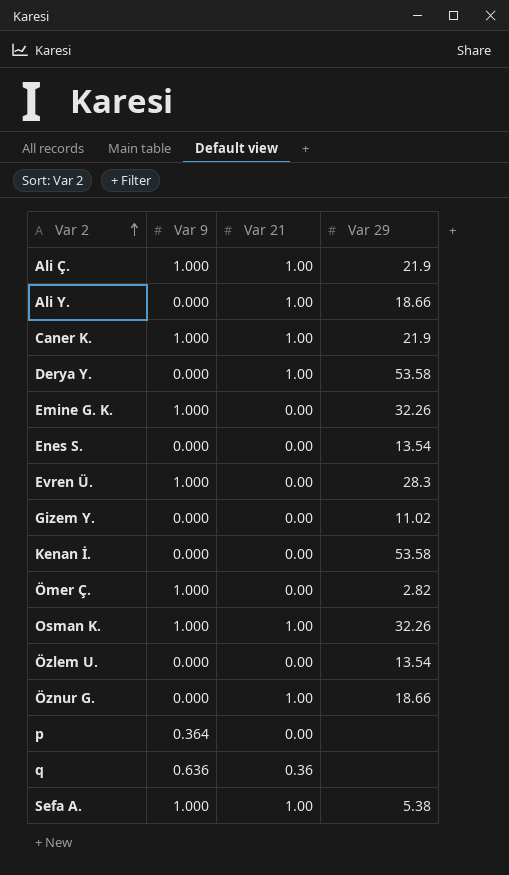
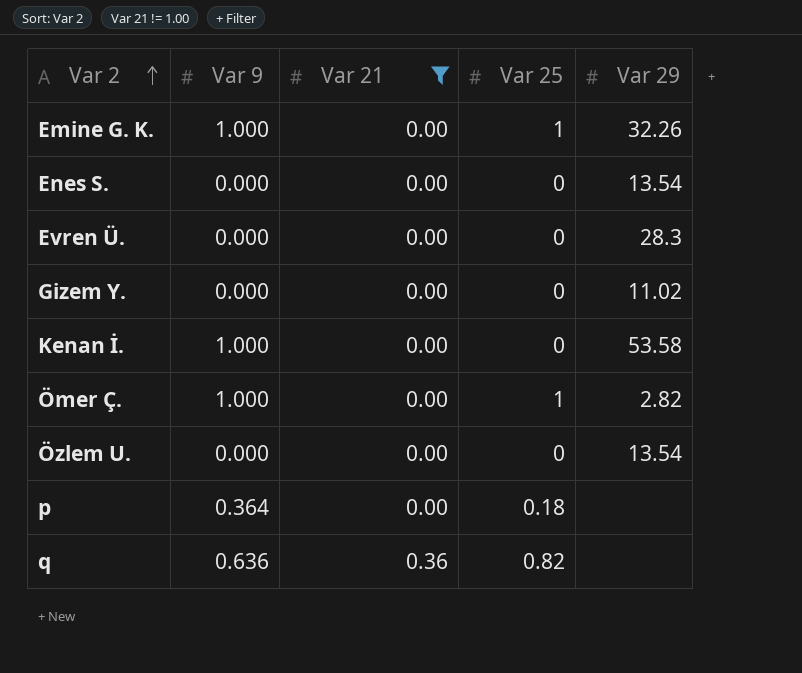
filter: none -> Var 21 != 1.00
column Var 25 | position: none -> 4
Evren Ü. | Var 9: 1.000 -> 0.000
Kenan İ. | Var 9: 0.000 -> 1.000

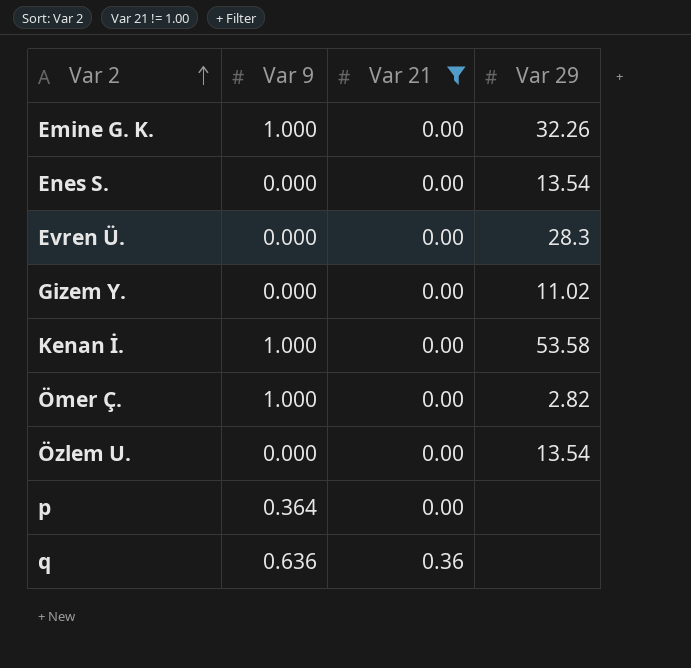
column Var 25 | position: 4 -> none

